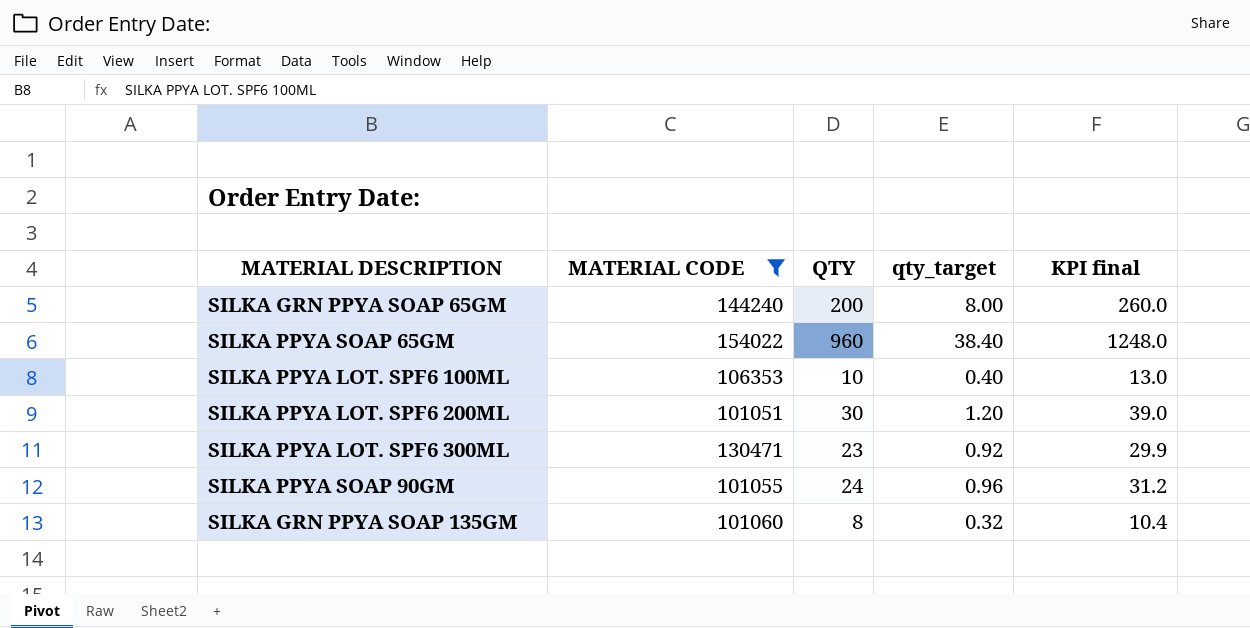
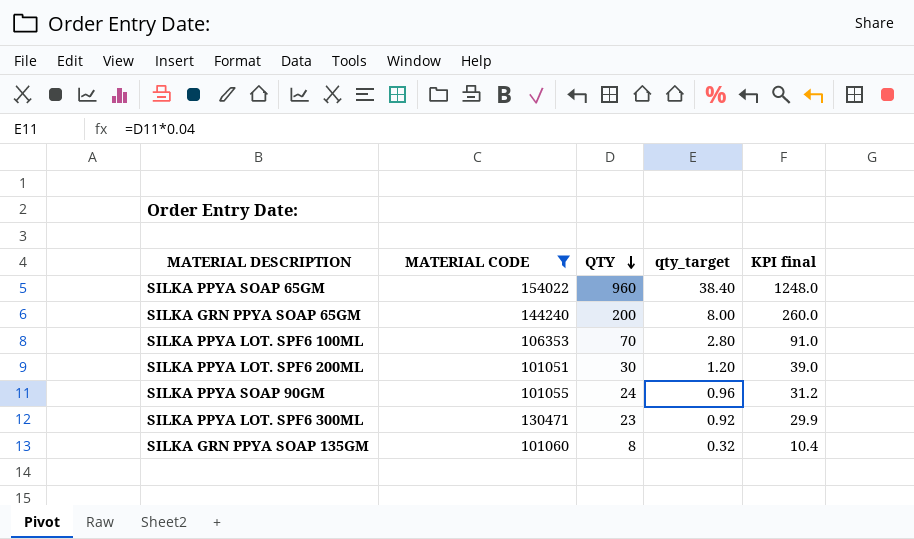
row order: none -> QTY descending
SILKA PPYA LOT. SPF6 100ML | QTY: 10 -> 70
SILKA PPYA LOT. SPF6 100ML | qty_target: 0.40 -> 2.80
SILKA PPYA LOT. SPF6 100ML | KPI final: 13.0 -> 91.0

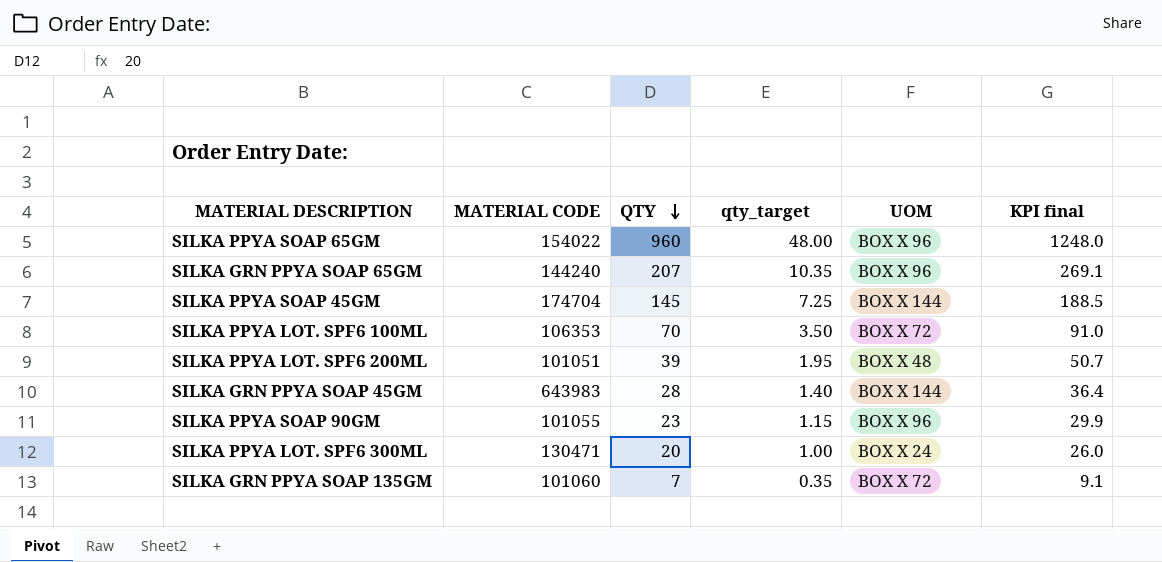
filter: MATERIAL CODE <= 154022 -> none
column qty_target | formula: [QTY] * 0.04 -> [QTY] * 0.05
column UOM | position: none -> 5
SILKA GRN PPYA SOAP 65GM | QTY: 200 -> 207
SILKA GRN PPYA SOAP 65GM | KPI final: 260.0 -> 269.1
SILKA PPYA LOT. SPF6 200ML | QTY: 30 -> 39
SILKA PPYA LOT. SPF6 200ML | KPI final: 39.0 -> 50.7
SILKA PPYA SOAP 90GM | QTY: 24 -> 23
SILKA PPYA SOAP 90GM | KPI final: 31.2 -> 29.9
SILKA PPYA LOT. SPF6 300ML | QTY: 23 -> 20
SILKA PPYA LOT. SPF6 300ML | KPI final: 29.9 -> 26.0
SILKA GRN PPYA SOAP 135GM | QTY: 8 -> 7
SILKA GRN PPYA SOAP 135GM | KPI final: 10.4 -> 9.1

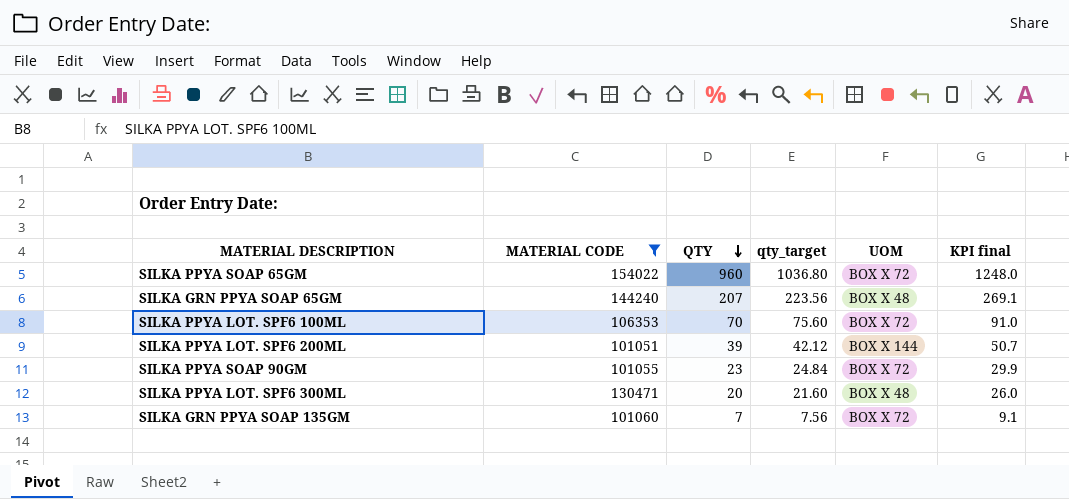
filter: none -> MATERIAL CODE <= 154022
column qty_target | formula: [QTY] * 0.05 -> [QTY] * 1.08
SILKA PPYA SOAP 65GM | UOM: BOX X 96 -> BOX X 72
SILKA GRN PPYA SOAP 65GM | UOM: BOX X 96 -> BOX X 48
SILKA PPYA LOT. SPF6 200ML | UOM: BOX X 48 -> BOX X 144
SILKA PPYA SOAP 90GM | UOM: BOX X 96 -> BOX X 72
SILKA PPYA LOT. SPF6 300ML | UOM: BOX X 24 -> BOX X 48

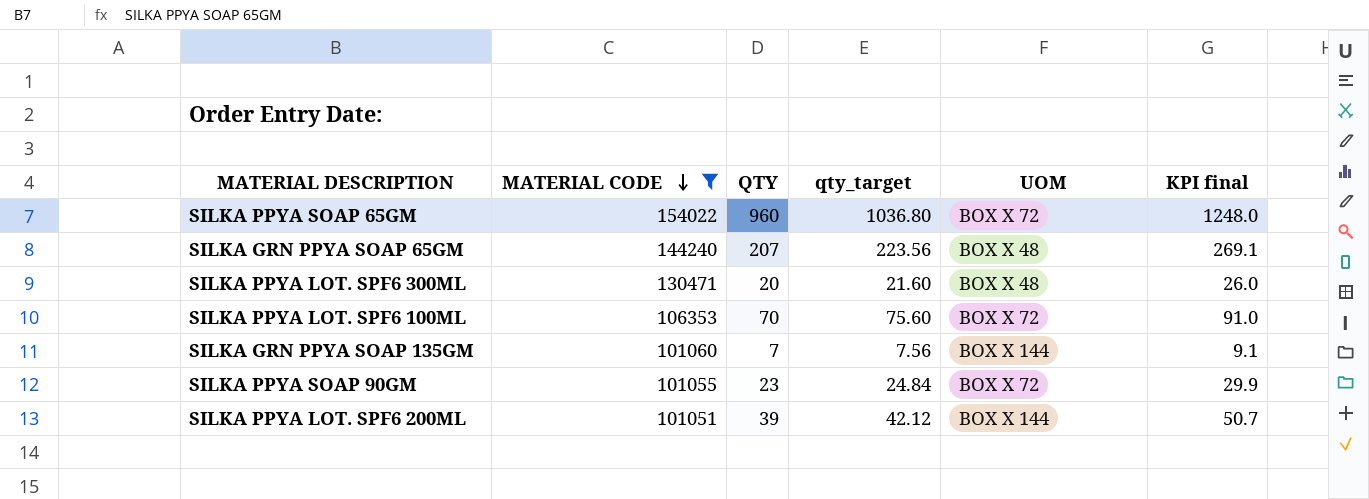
row order: QTY descending -> MATERIAL CODE descending
SILKA GRN PPYA SOAP 135GM | UOM: BOX X 72 -> BOX X 144

